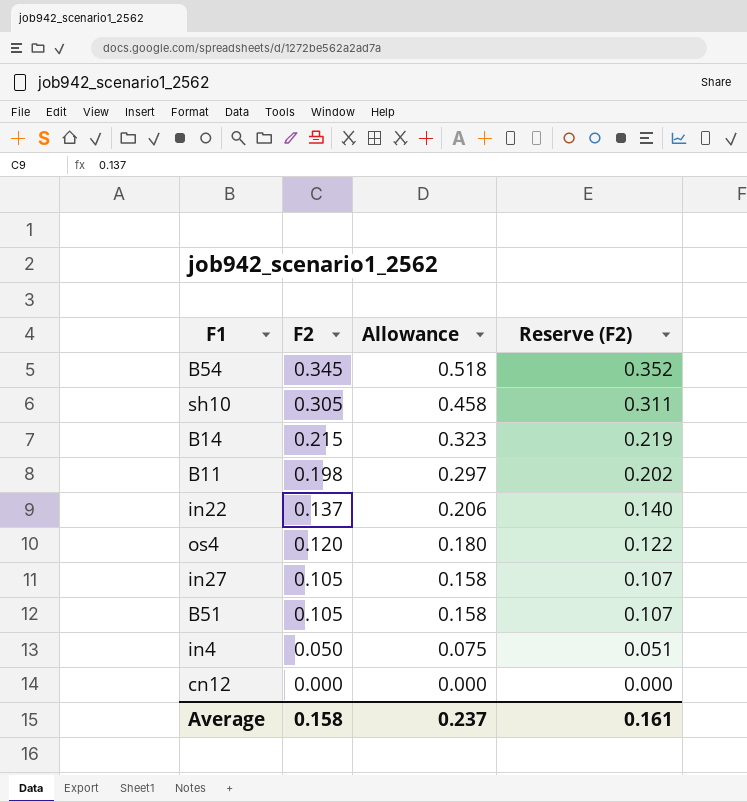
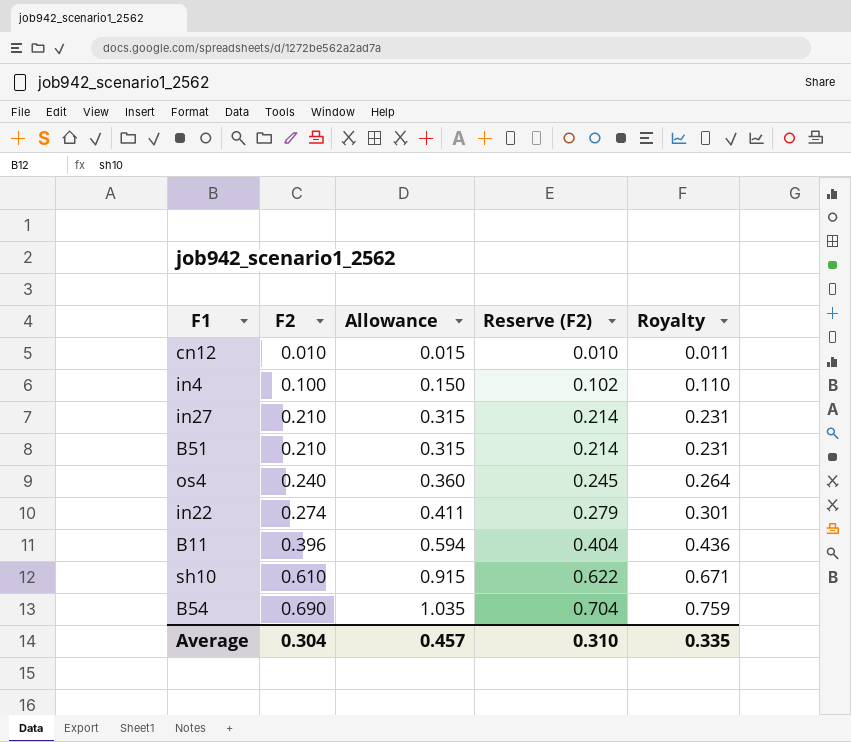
row order: F2 descending -> F2 ascending
column Royalty | formula: none -> [F2] * 1.1
row B14: 0.215 | 0.323 | 0.219 -> none
cn12 | F2: 0.000 -> 0.010
cn12 | Allowance: 0.000 -> 0.015
cn12 | Reserve (F2): 0.000 -> 0.010
in4 | F2: 0.050 -> 0.100
in4 | Allowance: 0.075 -> 0.150
in4 | Reserve (F2): 0.051 -> 0.102
in27 | F2: 0.105 -> 0.210
in27 | Allowance: 0.158 -> 0.315
in27 | Reserve (F2): 0.107 -> 0.214
B51 | F2: 0.105 -> 0.210
B51 | Allowance: 0.158 -> 0.315
B51 | Reserve (F2): 0.107 -> 0.214
os4 | F2: 0.120 -> 0.240
os4 | Allowance: 0.180 -> 0.360
os4 | Reserve (F2): 0.122 -> 0.245
in22 | F2: 0.137 -> 0.274
in22 | Allowance: 0.206 -> 0.411
in22 | Reserve (F2): 0.140 -> 0.279
B11 | F2: 0.198 -> 0.396
B11 | Allowance: 0.297 -> 0.594
B11 | Reserve (F2): 0.202 -> 0.404
sh10 | F2: 0.305 -> 0.610
sh10 | Allowance: 0.458 -> 0.915
sh10 | Reserve (F2): 0.311 -> 0.622
B54 | F2: 0.345 -> 0.690
B54 | Allowance: 0.518 -> 1.035
B54 | Reserve (F2): 0.352 -> 0.704
Average | F2: 0.158 -> 0.304
Average | Allowance: 0.237 -> 0.457
Average | Reserve (F2): 0.161 -> 0.310

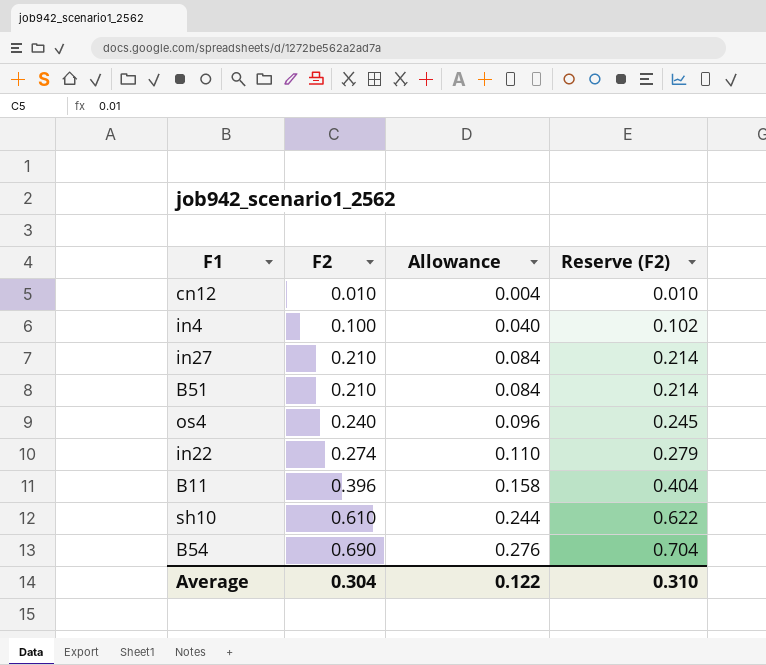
column Royalty | formula: [F2] * 1.1 -> none
column Allowance | formula: [F2] * 1.5 -> [F2] * 0.4
Average | Allowance: 0.457 -> 0.122

